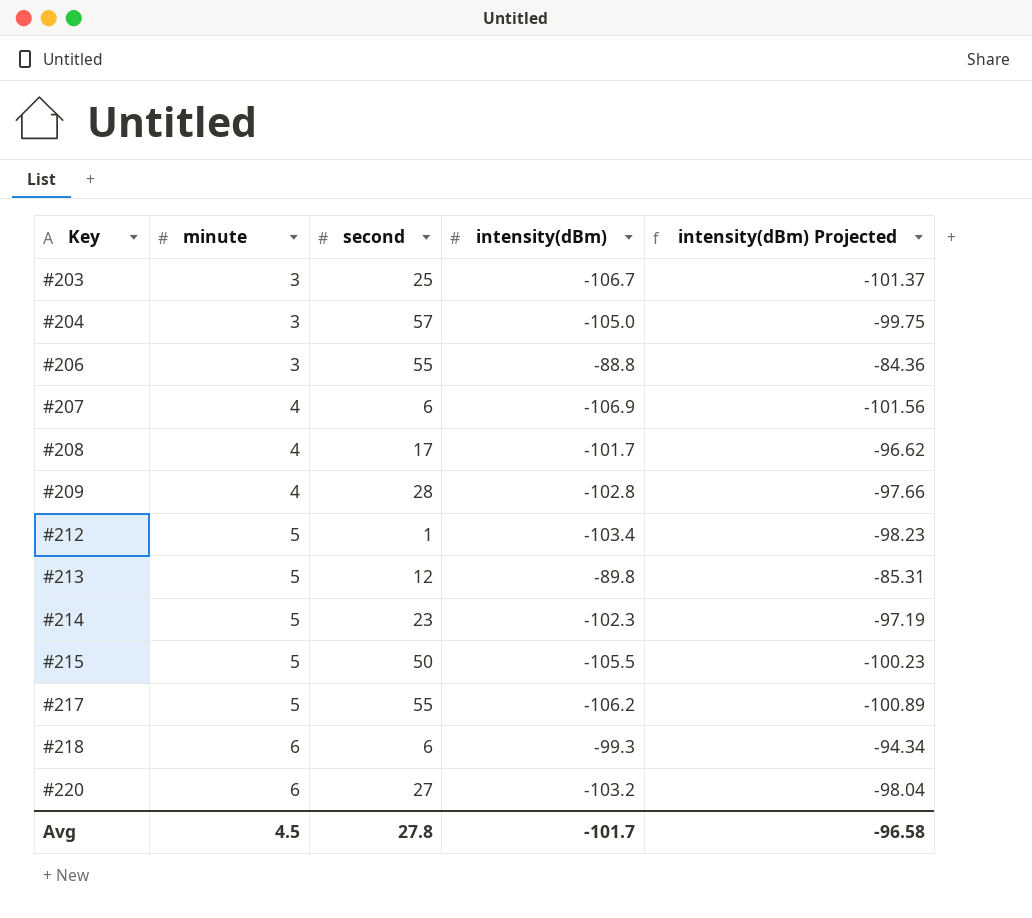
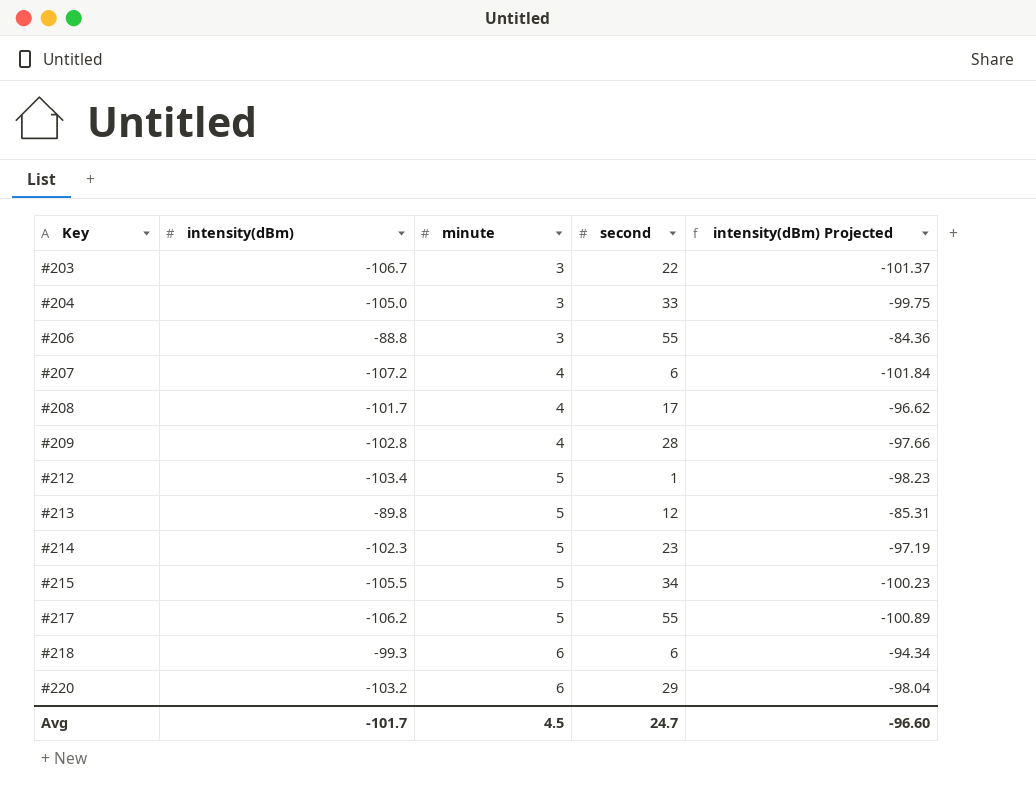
column intensity(dBm) | position: 4 -> 2
#203 | second: 25 -> 22
#204 | second: 57 -> 33
#207 | intensity(dBm): -106.9 -> -107.2
#207 | intensity(dBm) Projected: -101.56 -> -101.84
#215 | second: 50 -> 34
#220 | second: 27 -> 29
Avg | second: 27.8 -> 24.7
Avg | intensity(dBm) Projected: -96.58 -> -96.60

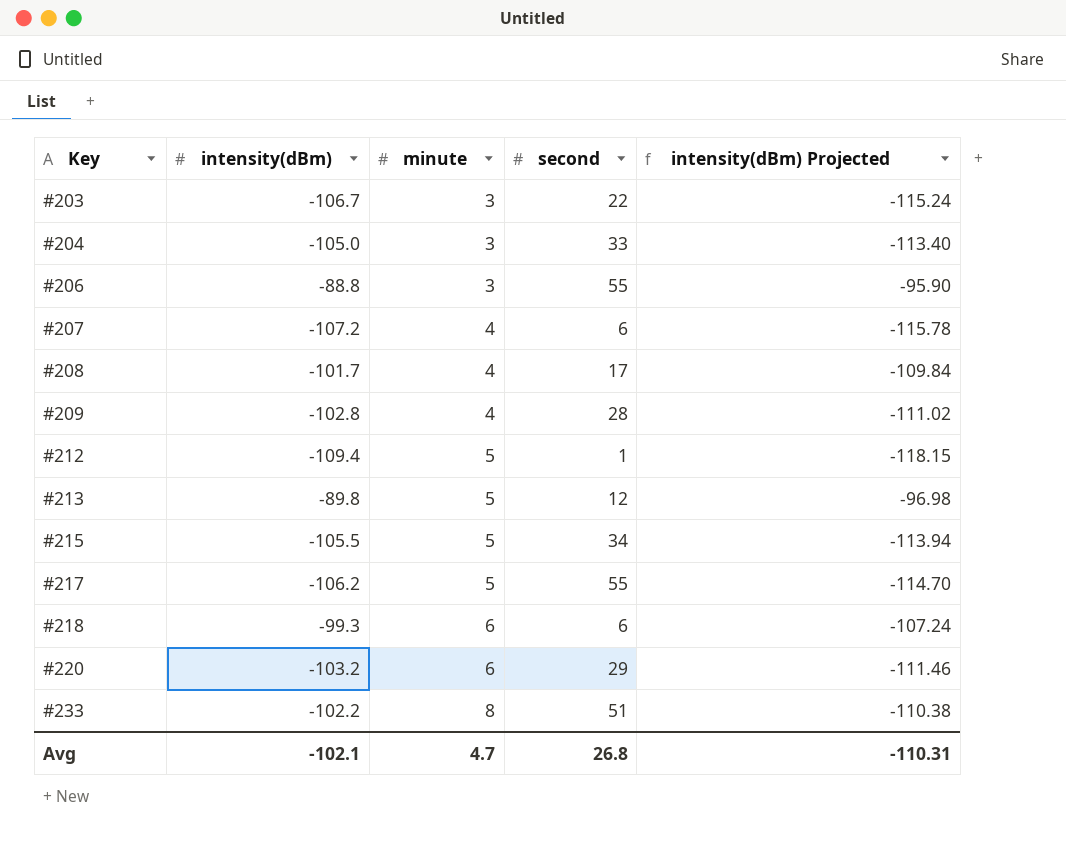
column intensity(dBm) Projected | formula: [intensity(dBm)] * 0.95 -> [intensity(dBm)] * 1.08
row #214: -102.3 | 5 | 23 | -97.19 -> none
#212 | intensity(dBm): -103.4 -> -109.4
row #233: none -> -102.2 | 8 | 51 | -110.38
Avg | intensity(dBm): -101.7 -> -102.1
Avg | minute: 4.5 -> 4.7
Avg | second: 24.7 -> 26.8
Avg | intensity(dBm) Projected: -96.60 -> -110.31

